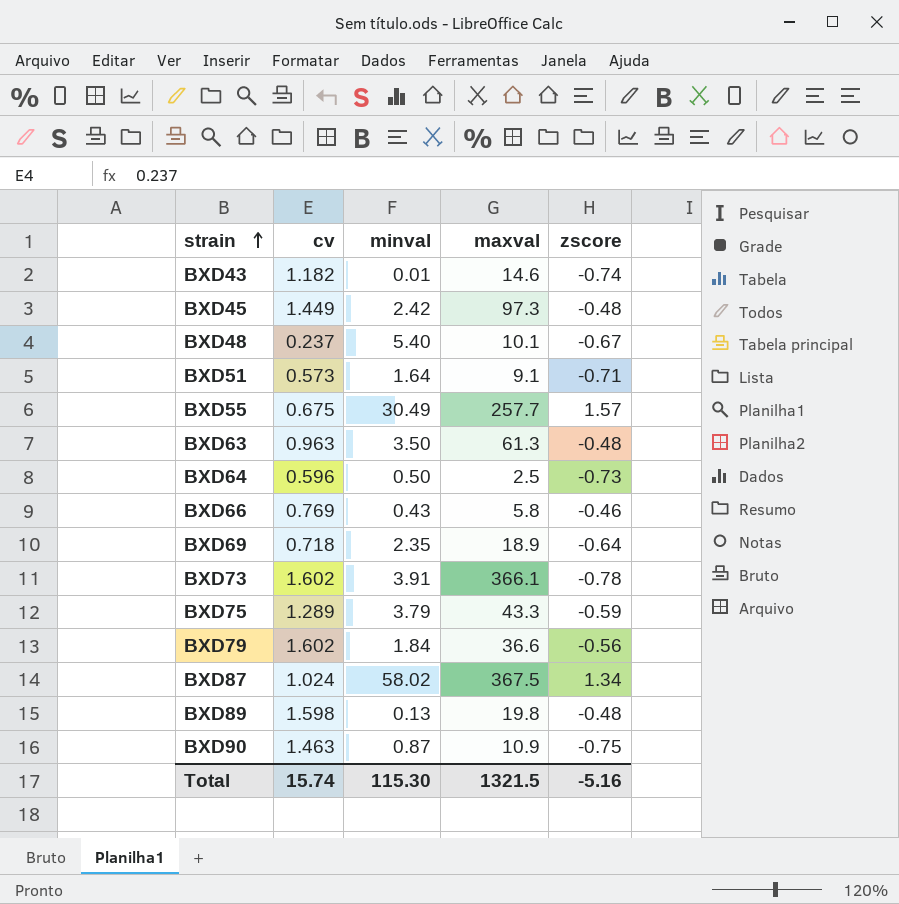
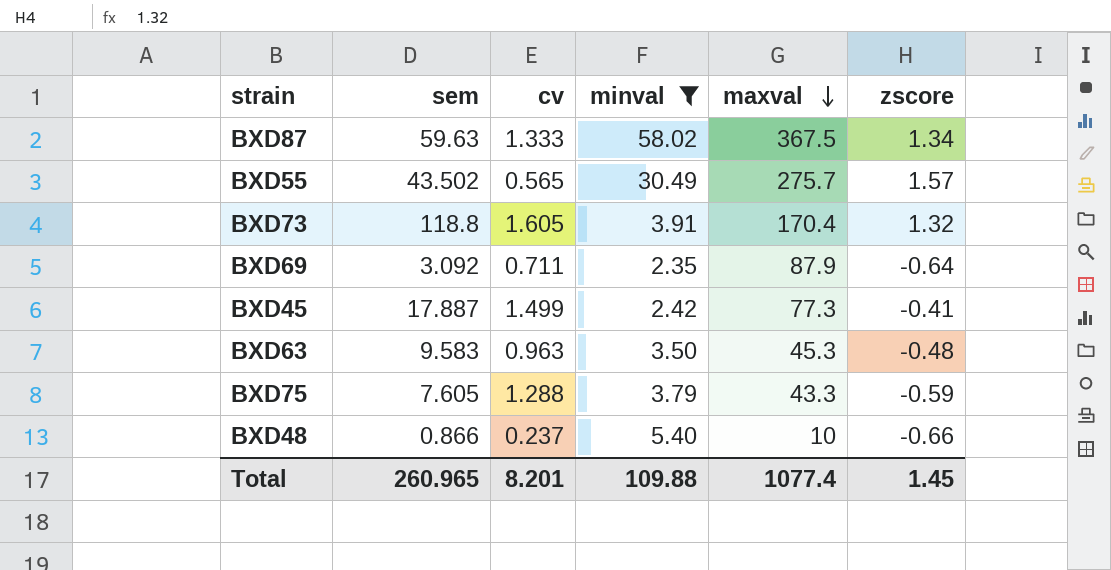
filter: none -> minval >= 2.35
row order: strain ascending -> maxval descending
column sem | position: none -> 2
BXD87 | cv: 1.024 -> 1.333
BXD55 | cv: 0.675 -> 0.565
BXD55 | maxval: 257.7 -> 275.7
BXD73 | cv: 1.602 -> 1.605
BXD73 | maxval: 366.1 -> 170.4
BXD73 | zscore: -0.78 -> 1.32
BXD69 | cv: 0.718 -> 0.711
BXD69 | maxval: 18.9 -> 87.9
BXD45 | cv: 1.449 -> 1.499
BXD45 | maxval: 97.3 -> 77.3
BXD45 | zscore: -0.48 -> -0.41
BXD63 | maxval: 61.3 -> 45.3
BXD75 | cv: 1.289 -> 1.288
BXD48 | maxval: 10.1 -> 10
BXD48 | zscore: -0.67 -> -0.66
Total | cv: 15.74 -> 8.201
Total | minval: 115.30 -> 109.88
Total | maxval: 1321.5 -> 1077.4
Total | zscore: -5.16 -> 1.45

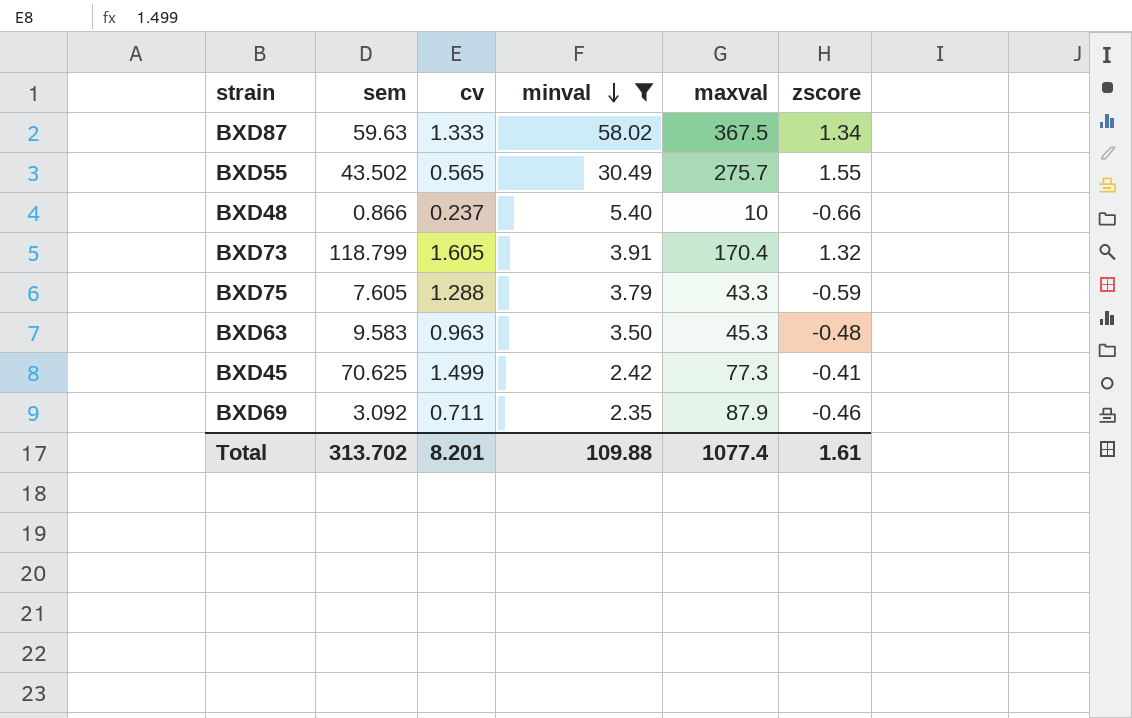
row order: maxval descending -> minval descending
BXD55 | zscore: 1.57 -> 1.55
BXD73 | sem: 118.8 -> 118.799
BXD45 | sem: 17.887 -> 70.625
BXD69 | zscore: -0.64 -> -0.46
Total | sem: 260.965 -> 313.702
Total | zscore: 1.45 -> 1.61

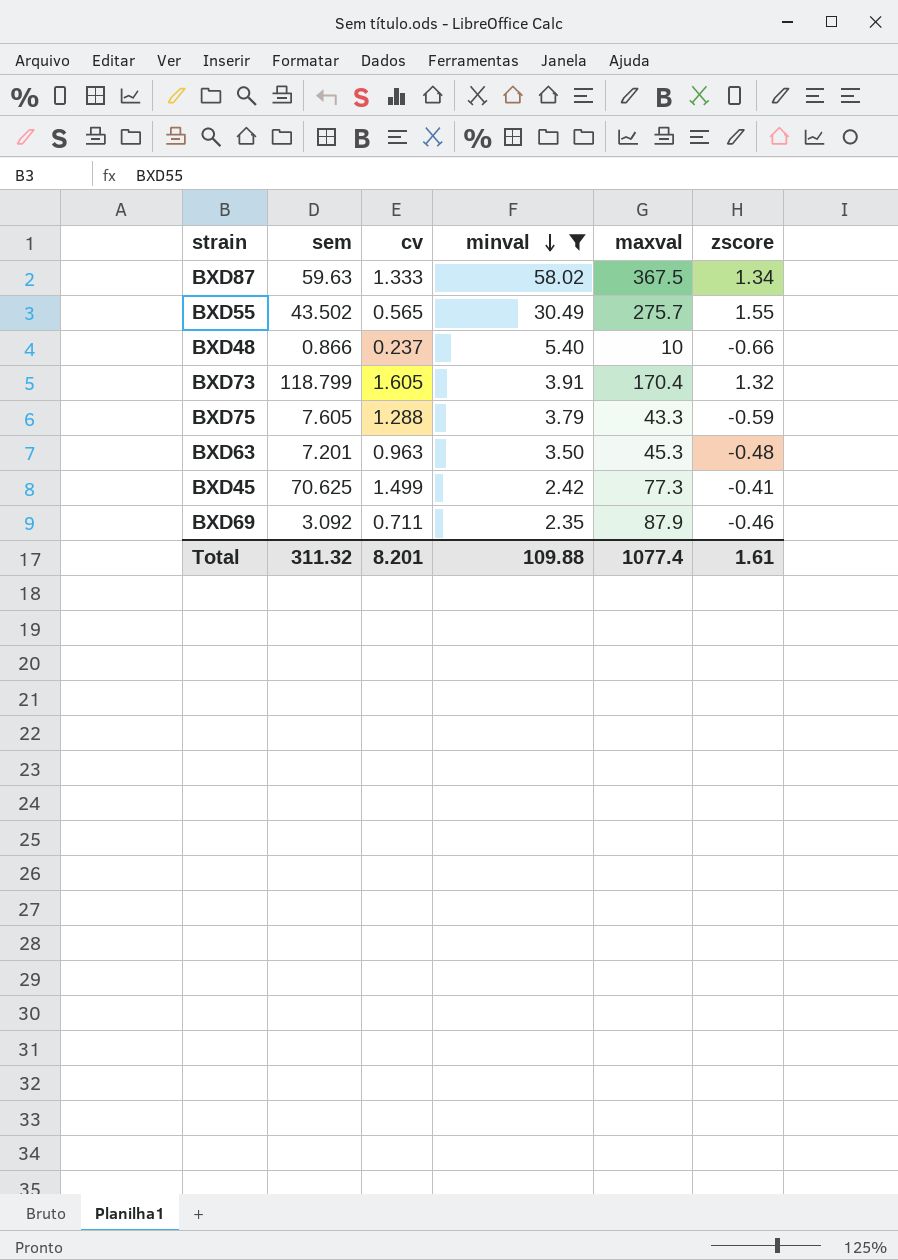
BXD63 | sem: 9.583 -> 7.201
Total | sem: 313.702 -> 311.32

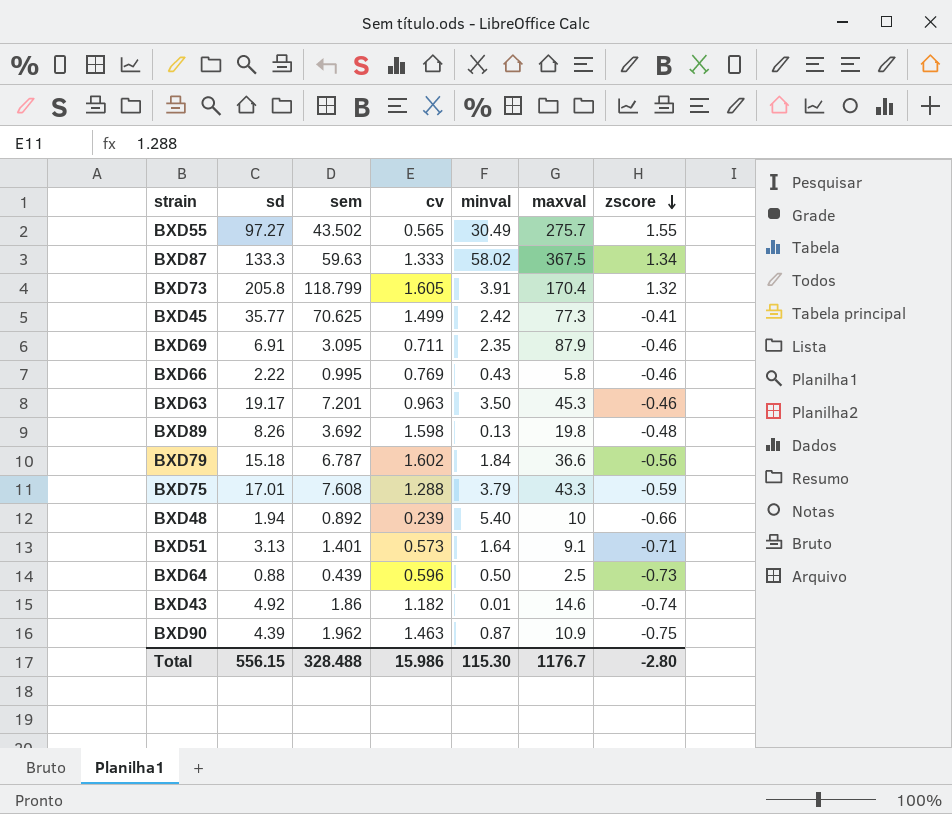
filter: minval >= 2.35 -> none
row order: minval descending -> zscore descending
column sd | position: none -> 2
BXD69 | sem: 3.092 -> 3.095
BXD63 | zscore: -0.48 -> -0.46
BXD75 | sem: 7.605 -> 7.608
BXD48 | sem: 0.866 -> 0.892
BXD48 | cv: 0.237 -> 0.239
Total | sem: 311.32 -> 328.488
Total | cv: 8.201 -> 15.986
Total | minval: 109.88 -> 115.30
Total | maxval: 1077.4 -> 1176.7
Total | zscore: 1.61 -> -2.80

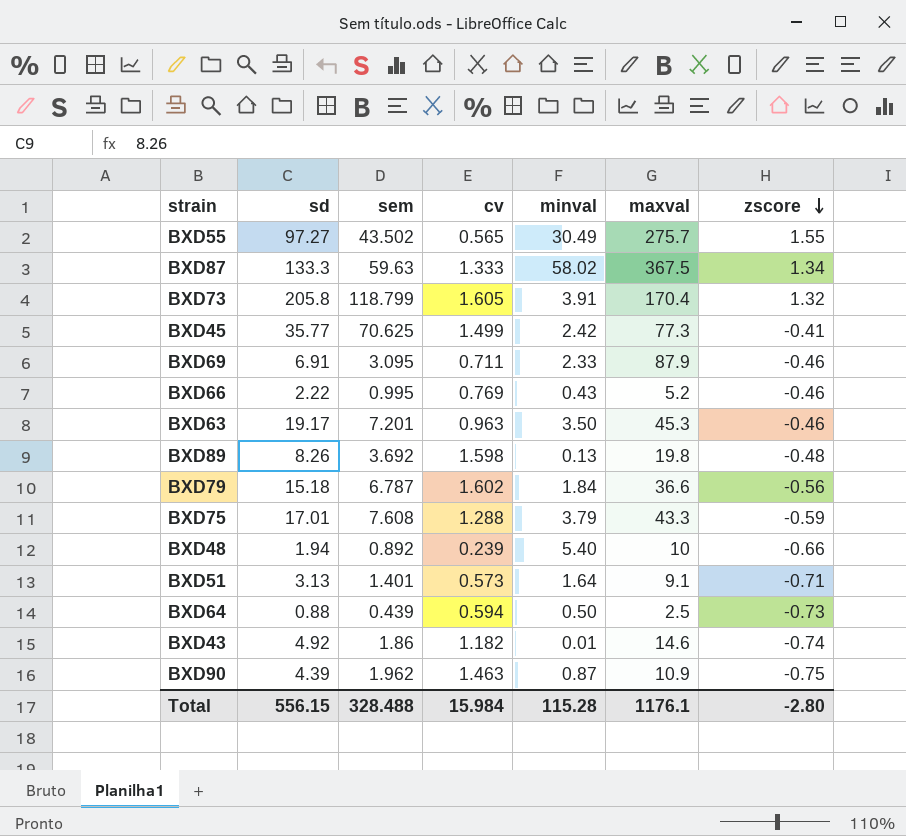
BXD69 | minval: 2.35 -> 2.33
BXD66 | maxval: 5.8 -> 5.2
BXD64 | cv: 0.596 -> 0.594
Total | cv: 15.986 -> 15.984
Total | minval: 115.30 -> 115.28
Total | maxval: 1176.7 -> 1176.1

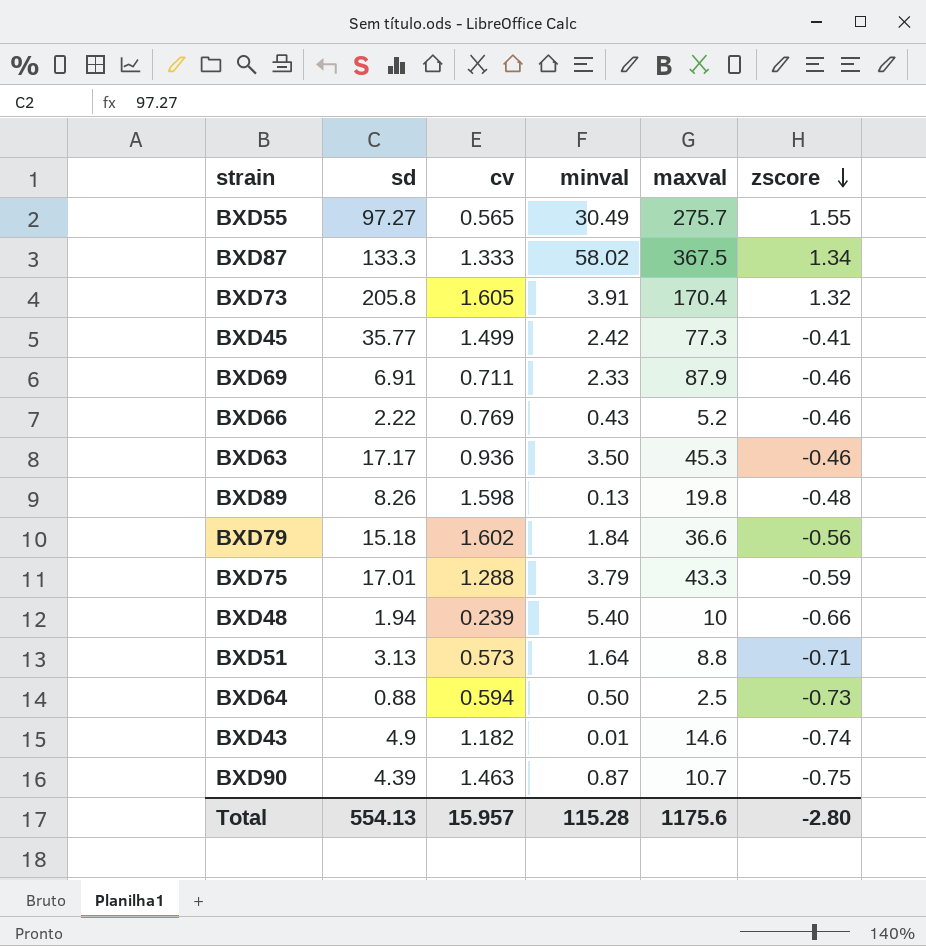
column sem | position: 3 -> none
BXD63 | sd: 19.17 -> 17.17
BXD63 | cv: 0.963 -> 0.936
BXD51 | maxval: 9.1 -> 8.8
BXD43 | sd: 4.92 -> 4.9
BXD90 | maxval: 10.9 -> 10.7
Total | sd: 556.15 -> 554.13
Total | cv: 15.984 -> 15.957
Total | maxval: 1176.1 -> 1175.6

